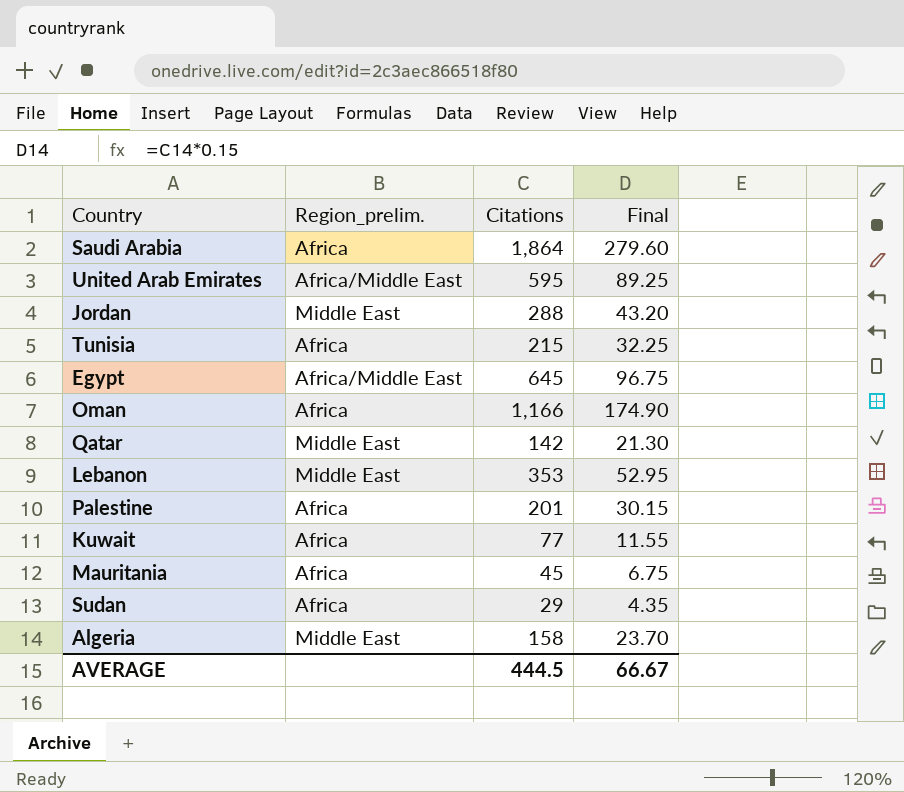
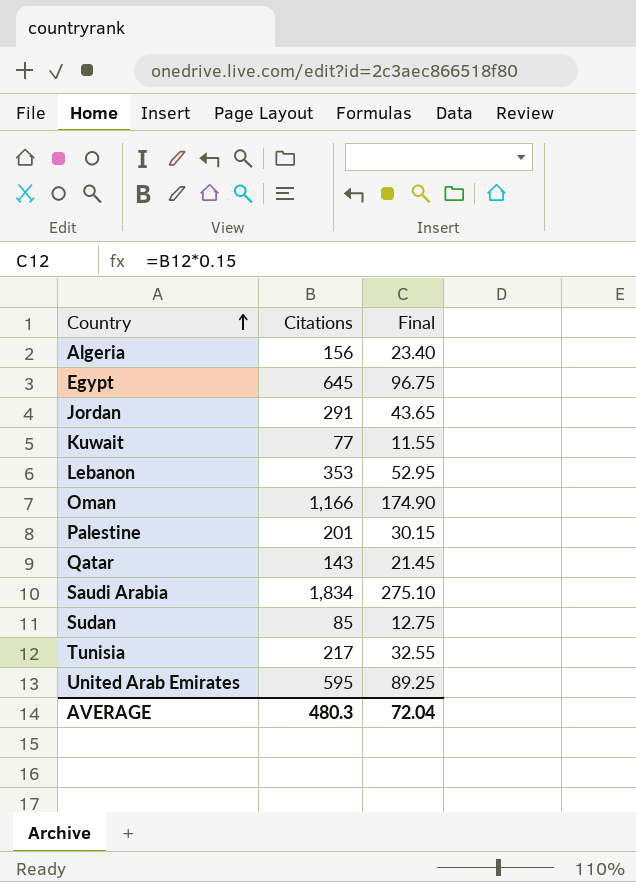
row order: none -> Country ascending
column Region_prelim. | position: 2 -> none
row Mauritania: Africa | 45 | 6.75 -> none
Algeria | Citations: 158 -> 156
Algeria | Final: 23.70 -> 23.40
Jordan | Citations: 288 -> 291
Jordan | Final: 43.20 -> 43.65
Qatar | Citations: 142 -> 143
Qatar | Final: 21.30 -> 21.45
Saudi Arabia | Citations: 1,864 -> 1,834
Saudi Arabia | Final: 279.60 -> 275.10
Sudan | Citations: 29 -> 85
Sudan | Final: 4.35 -> 12.75
Tunisia | Citations: 215 -> 217
Tunisia | Final: 32.25 -> 32.55
AVERAGE | Citations: 444.5 -> 480.3
AVERAGE | Final: 66.67 -> 72.04

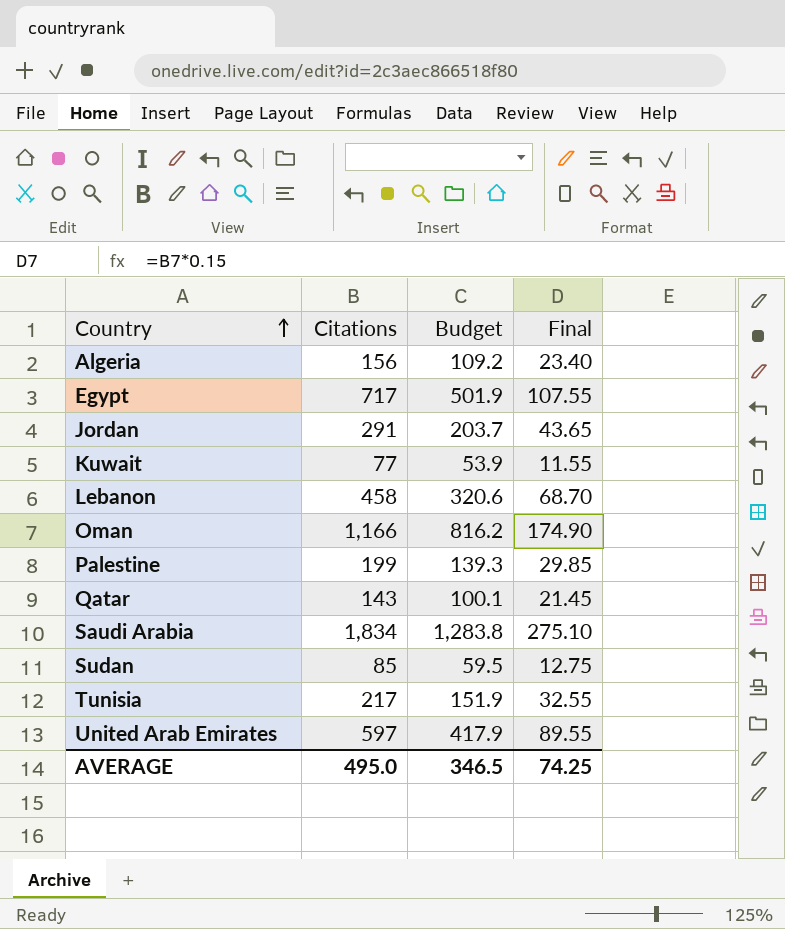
column Budget | formula: none -> [Citations] * 0.7
Egypt | Citations: 645 -> 717
Egypt | Final: 96.75 -> 107.55
Lebanon | Citations: 353 -> 458
Lebanon | Final: 52.95 -> 68.70
Palestine | Citations: 201 -> 199
Palestine | Final: 30.15 -> 29.85
United Arab Emirates | Citations: 595 -> 597
United Arab Emirates | Final: 89.25 -> 89.55
AVERAGE | Citations: 480.3 -> 495.0
AVERAGE | Final: 72.04 -> 74.25

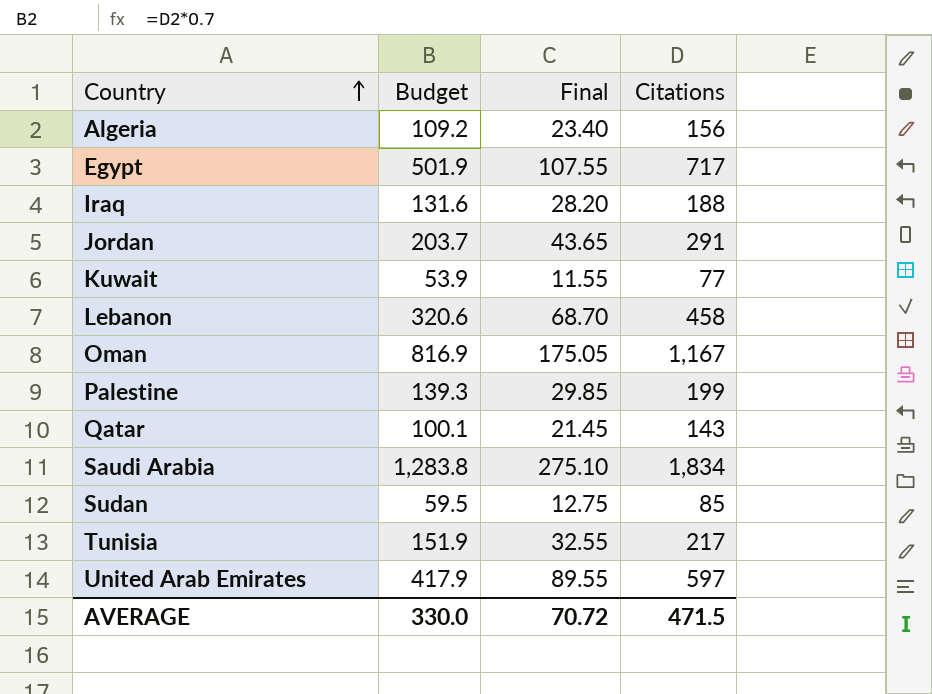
column Citations | position: 2 -> 4
row Iraq: none -> 131.6 | 28.20 | 188
Oman | Budget: 816.2 -> 816.9
Oman | Final: 174.90 -> 175.05
Oman | Citations: 1,166 -> 1,167
AVERAGE | Budget: 346.5 -> 330.0
AVERAGE | Final: 74.25 -> 70.72
AVERAGE | Citations: 495.0 -> 471.5

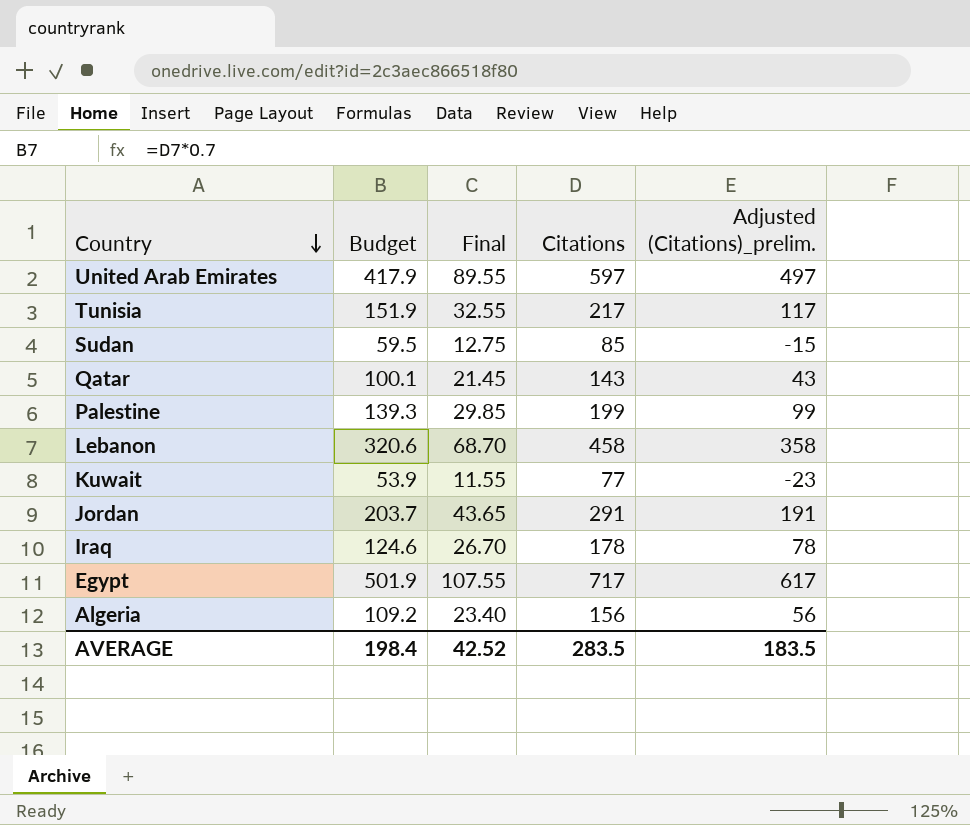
row order: Country ascending -> Country descending
column Adjusted (Citations)_prelim. | formula: none -> [Citations] - 100
row Oman: 816.9 | 175.05 | 1,167 -> none
row Saudi Arabia: 1,283.8 | 275.10 | 1,834 -> none
Iraq | Budget: 131.6 -> 124.6
Iraq | Final: 28.20 -> 26.70
Iraq | Citations: 188 -> 178
AVERAGE | Budget: 330.0 -> 198.4
AVERAGE | Final: 70.72 -> 42.52
AVERAGE | Citations: 471.5 -> 283.5

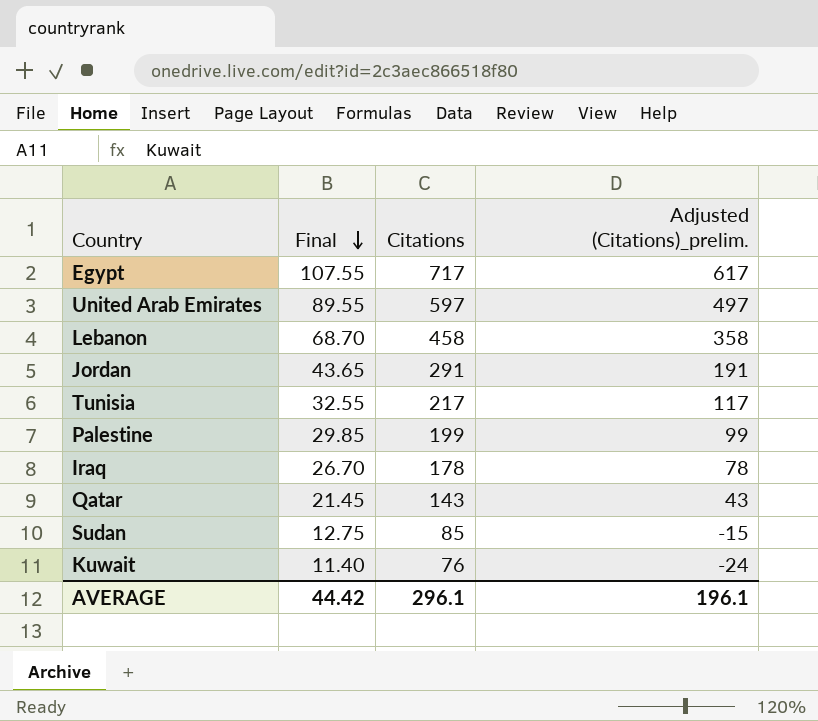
row order: Country descending -> Final descending
column Budget | formula: [Citations] * 0.7 -> none
row Algeria: 109.2 | 23.40 | 156 | 56 -> none
Kuwait | Final: 11.55 -> 11.40
Kuwait | Citations: 77 -> 76
Kuwait | Adjusted (Citations)_prelim.: -23 -> -24
AVERAGE | Final: 42.52 -> 44.42
AVERAGE | Citations: 283.5 -> 296.1
AVERAGE | Adjusted (Citations)_prelim.: 183.5 -> 196.1

